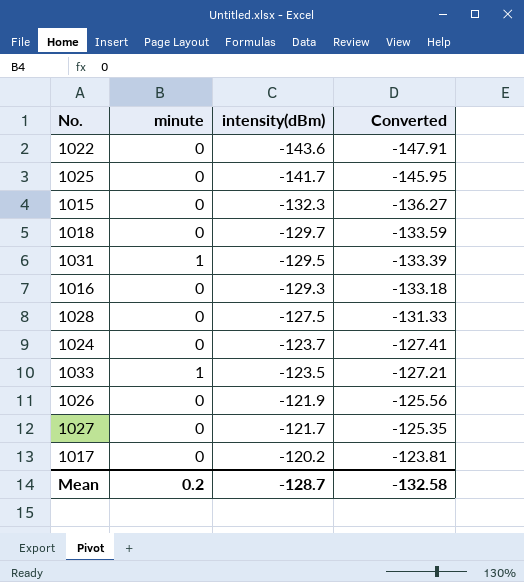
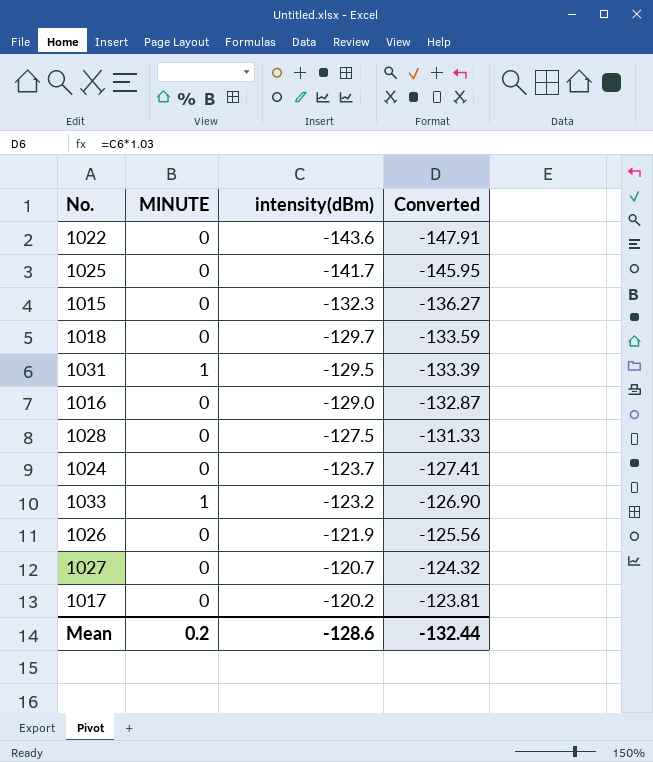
column name: minute -> MINUTE
1016 | intensity(dBm): -129.3 -> -129.0
1016 | Converted: -133.18 -> -132.87
1033 | intensity(dBm): -123.5 -> -123.2
1033 | Converted: -127.21 -> -126.90
1027 | intensity(dBm): -121.7 -> -120.7
1027 | Converted: -125.35 -> -124.32
Mean | intensity(dBm): -128.7 -> -128.6
Mean | Converted: -132.58 -> -132.44

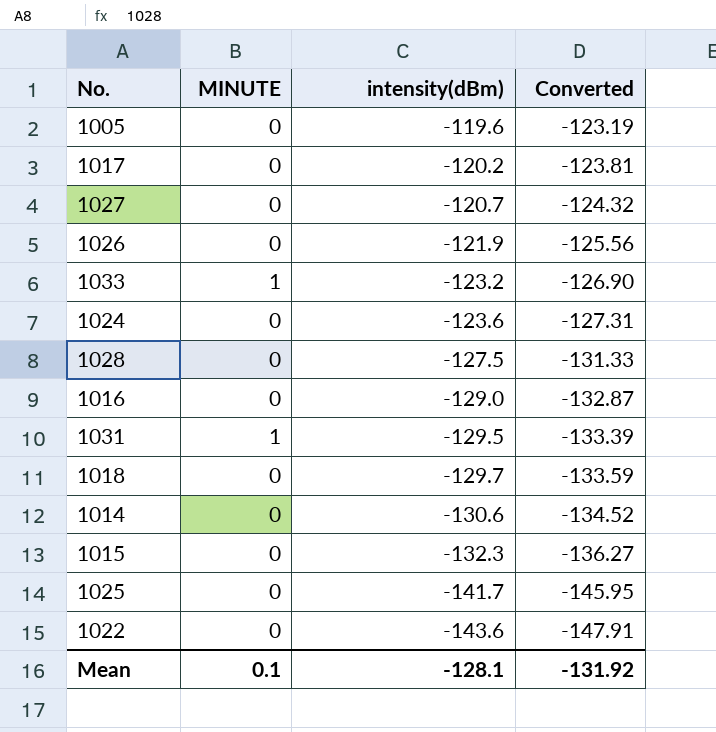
row order: intensity(dBm) ascending -> intensity(dBm) descending
row 1005: none -> 0 | -119.6 | -123.19
1024 | intensity(dBm): -123.7 -> -123.6
1024 | Converted: -127.41 -> -127.31
row 1014: none -> 0 | -130.6 | -134.52
Mean | MINUTE: 0.2 -> 0.1
Mean | intensity(dBm): -128.6 -> -128.1
Mean | Converted: -132.44 -> -131.92

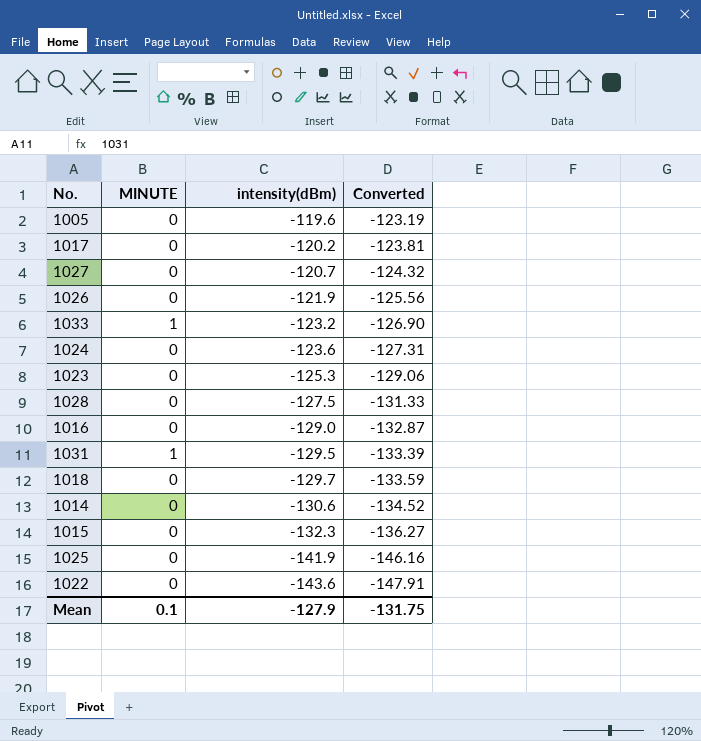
row 1023: none -> 0 | -125.3 | -129.06
1025 | intensity(dBm): -141.7 -> -141.9
1025 | Converted: -145.95 -> -146.16
Mean | intensity(dBm): -128.1 -> -127.9
Mean | Converted: -131.92 -> -131.75

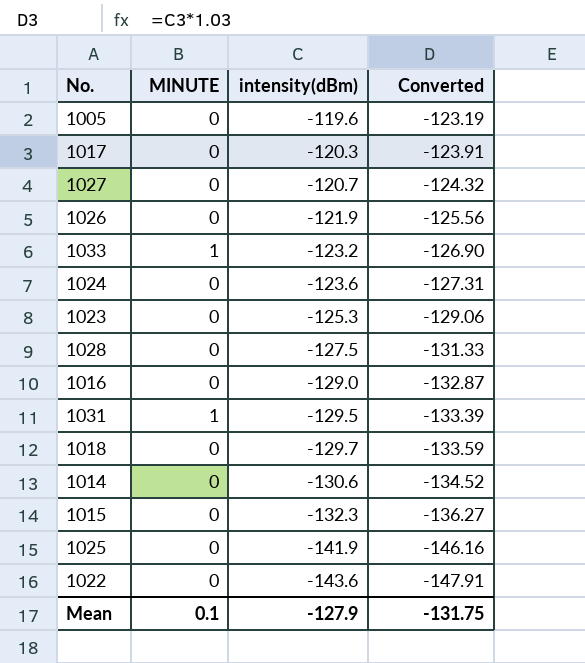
1017 | intensity(dBm): -120.2 -> -120.3
1017 | Converted: -123.81 -> -123.91

